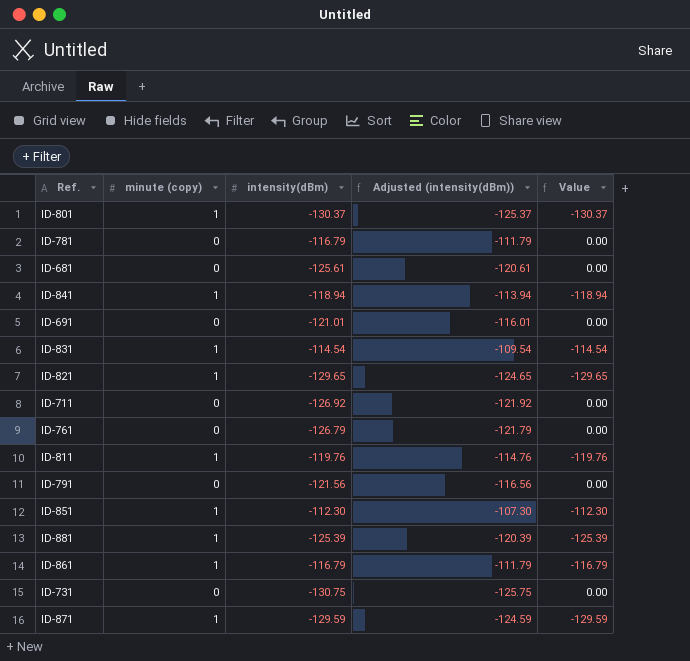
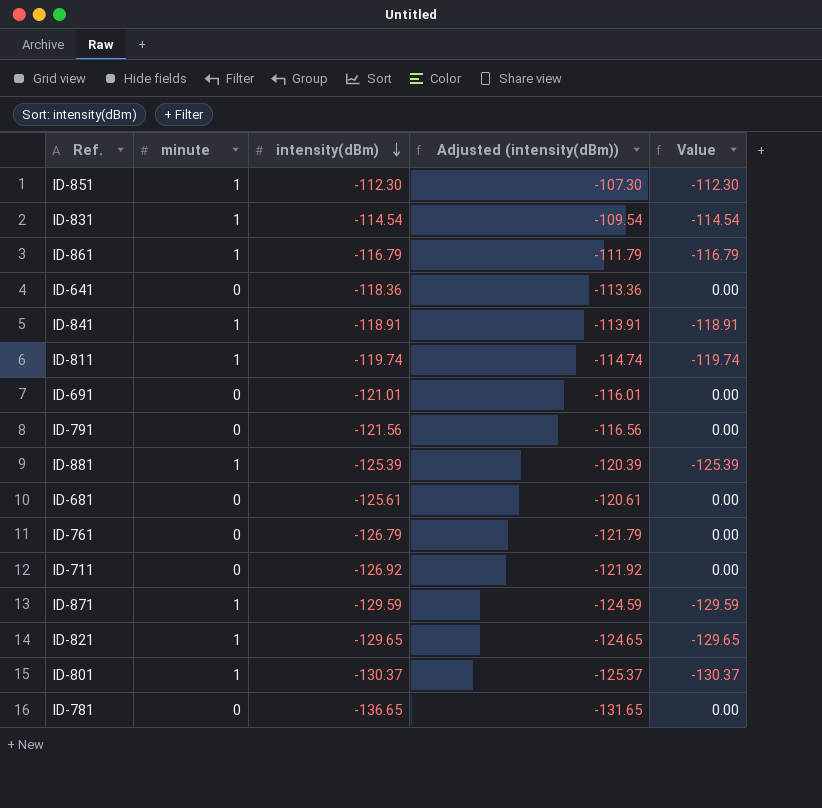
row order: none -> intensity(dBm) descending
column name: minute (copy) -> minute
row ID-731: 0 | -130.75 | -125.75 | 0.00 -> none
row ID-641: none -> 0 | -118.36 | -113.36 | 0.00
ID-841 | intensity(dBm): -118.94 -> -118.91
ID-841 | Adjusted (intensity(dBm)): -113.94 -> -113.91
ID-841 | Value: -118.94 -> -118.91
ID-811 | intensity(dBm): -119.76 -> -119.74
ID-811 | Adjusted (intensity(dBm)): -114.76 -> -114.74
ID-811 | Value: -119.76 -> -119.74
ID-781 | intensity(dBm): -116.79 -> -136.65
ID-781 | Adjusted (intensity(dBm)): -111.79 -> -131.65

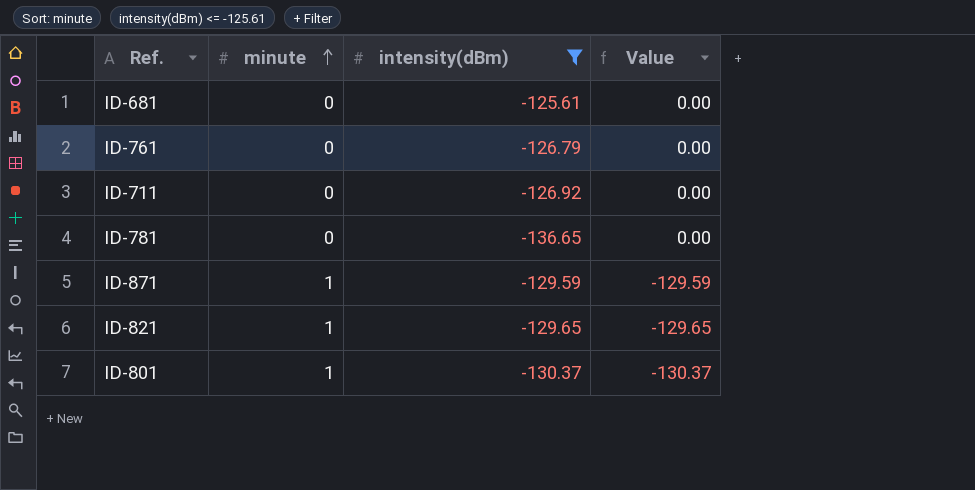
filter: none -> intensity(dBm) <= -125.61
row order: intensity(dBm) descending -> minute ascending
column Adjusted (intensity(dBm)) | formula: [intensity(dBm)] + 5 -> none

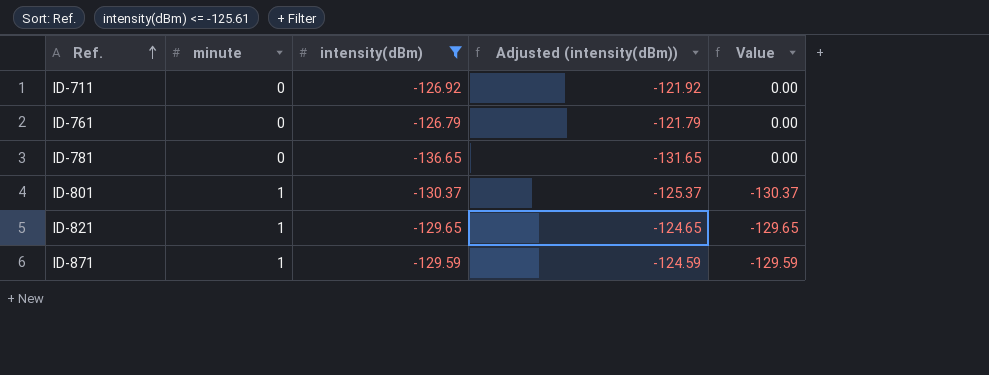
row order: minute ascending -> Ref. ascending
column Adjusted (intensity(dBm)) | formula: none -> [intensity(dBm)] + 5
row ID-681: 0 | -125.61 | 0.00 -> none

